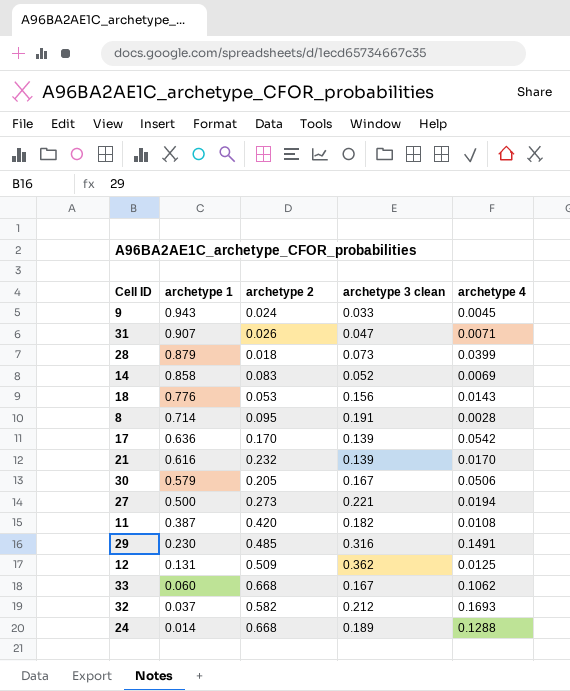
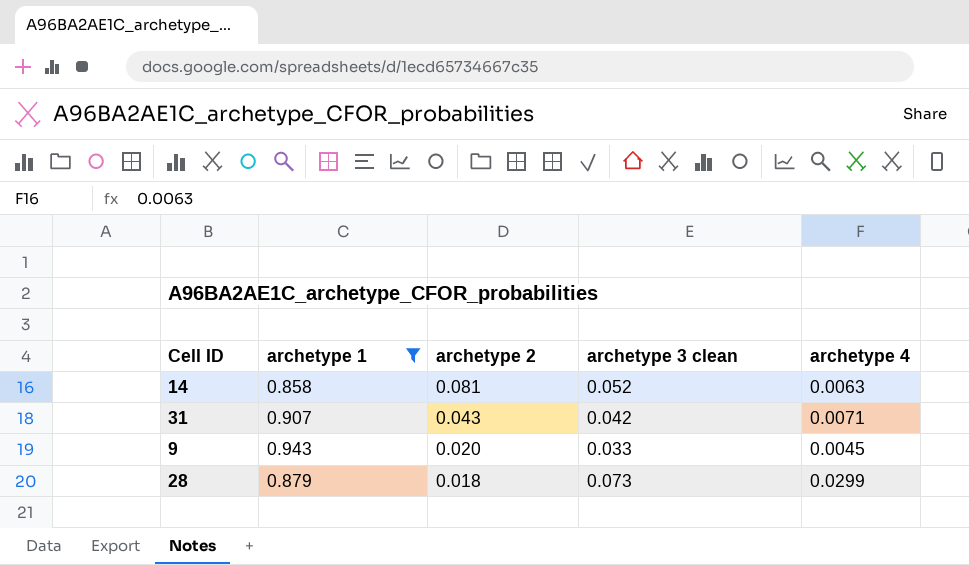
filter: none -> archetype 1 >= 0.858
row order: archetype 1 descending -> archetype 2 descending
14 | archetype 2: 0.083 -> 0.081
14 | archetype 4: 0.0069 -> 0.0063
31 | archetype 2: 0.026 -> 0.043
31 | archetype 3 clean: 0.047 -> 0.042
9 | archetype 2: 0.024 -> 0.020
28 | archetype 4: 0.0399 -> 0.0299

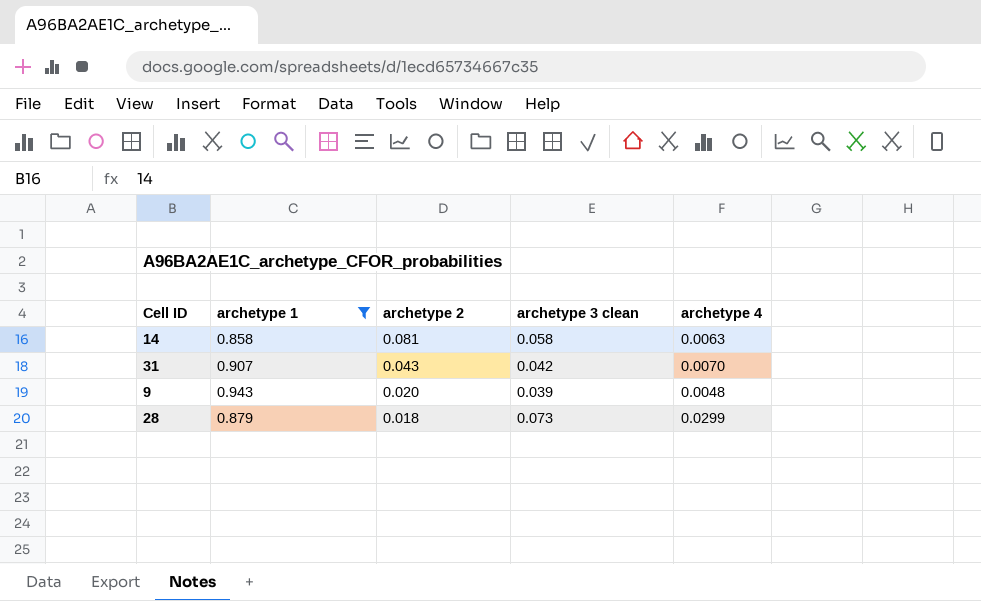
14 | archetype 3 clean: 0.052 -> 0.058
31 | archetype 4: 0.0071 -> 0.0070
9 | archetype 3 clean: 0.033 -> 0.039
9 | archetype 4: 0.0045 -> 0.0048

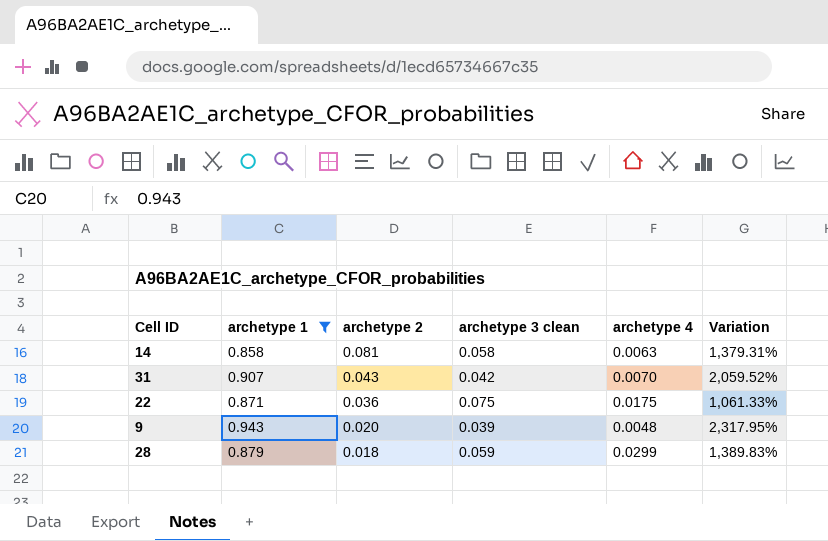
column Variation | formula: none -> ([archetype 1] - [archetype 3 clean]) / [archetype 3 clean]
row 22: none -> 0.871 | 0.036 | 0.075 | 0.0175 | 1,061.33%
28 | archetype 3 clean: 0.073 -> 0.059

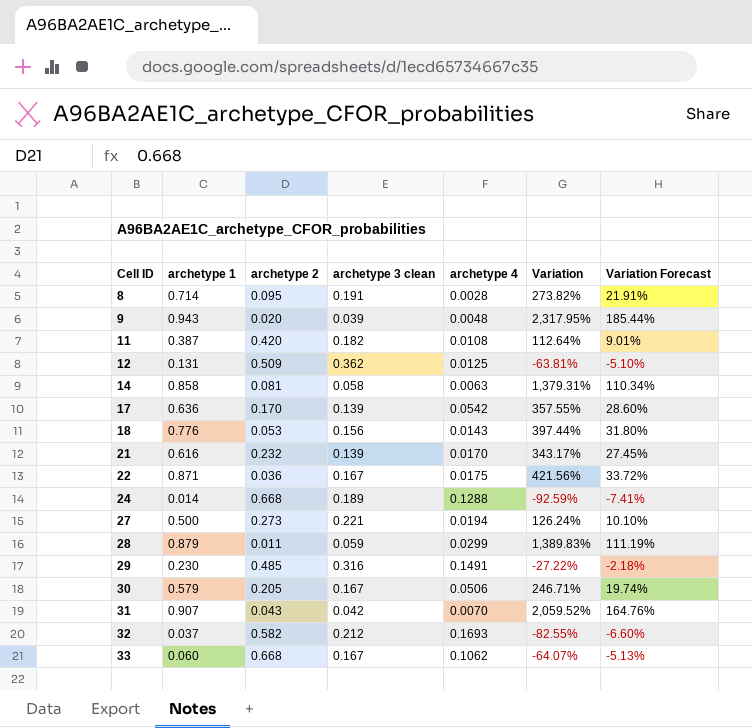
filter: archetype 1 >= 0.858 -> none
row order: archetype 2 descending -> Cell ID ascending
column Variation Forecast | formula: none -> [Variation] * 0.08
22 | archetype 3 clean: 0.075 -> 0.167
22 | Variation: 1,061.33% -> 421.56%
28 | archetype 2: 0.018 -> 0.011

